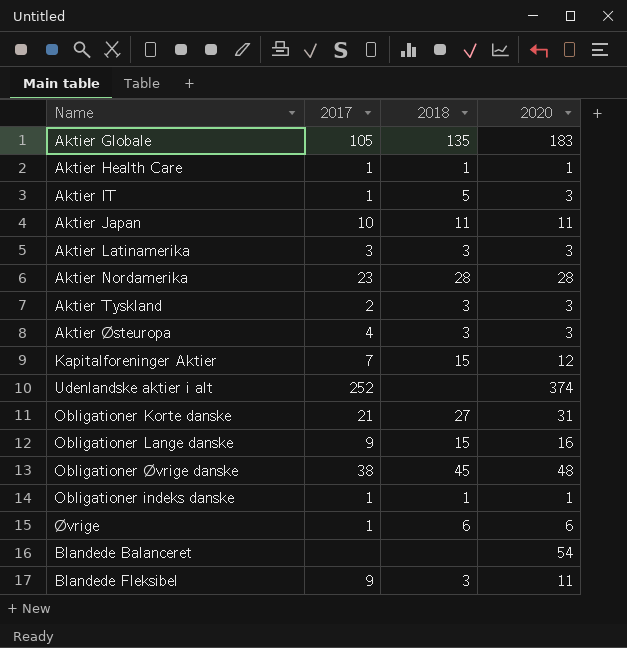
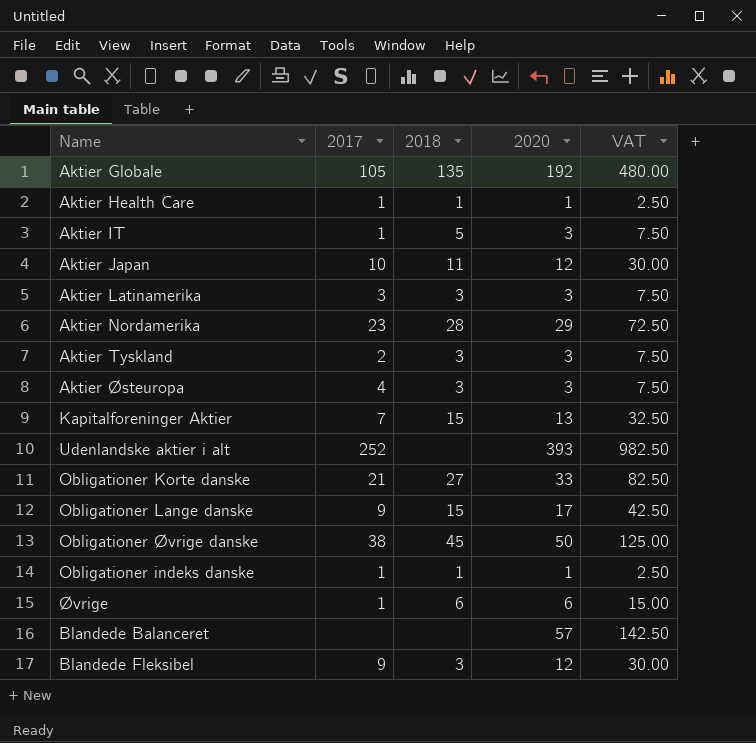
column VAT | formula: none -> [2020] * 2.5
Aktier Globale | 2020: 183 -> 192
Aktier Japan | 2020: 11 -> 12
Aktier Nordamerika | 2020: 28 -> 29
Kapitalforeninger Aktier | 2020: 12 -> 13
Udenlandske aktier i alt | 2020: 374 -> 393
Obligationer Korte danske | 2020: 31 -> 33
Obligationer Lange danske | 2020: 16 -> 17
Obligationer Øvrige danske | 2020: 48 -> 50
Blandede Balanceret | 2020: 54 -> 57
Blandede Fleksibel | 2020: 11 -> 12

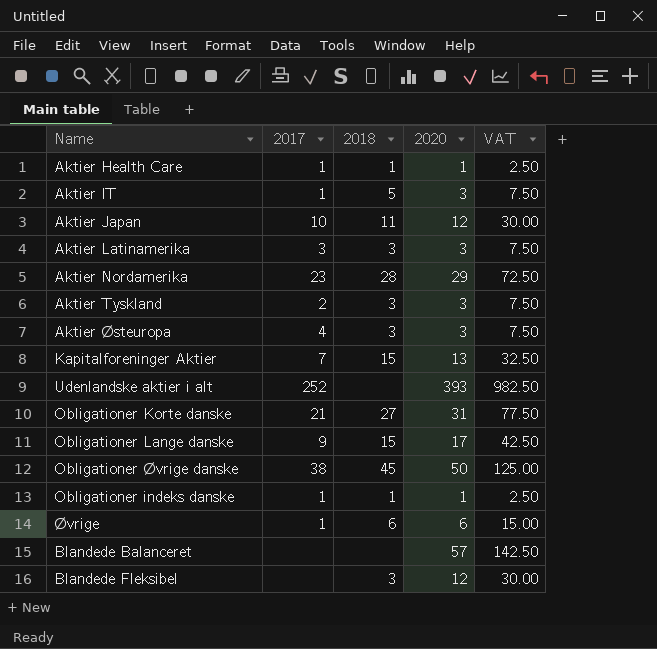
row Aktier Globale: 105 | 135 | 192 | 480.00 -> none
Obligationer Korte danske | 2020: 33 -> 31
Obligationer Korte danske | VAT: 82.50 -> 77.50
Blandede Fleksibel | 2017: 9 -> none

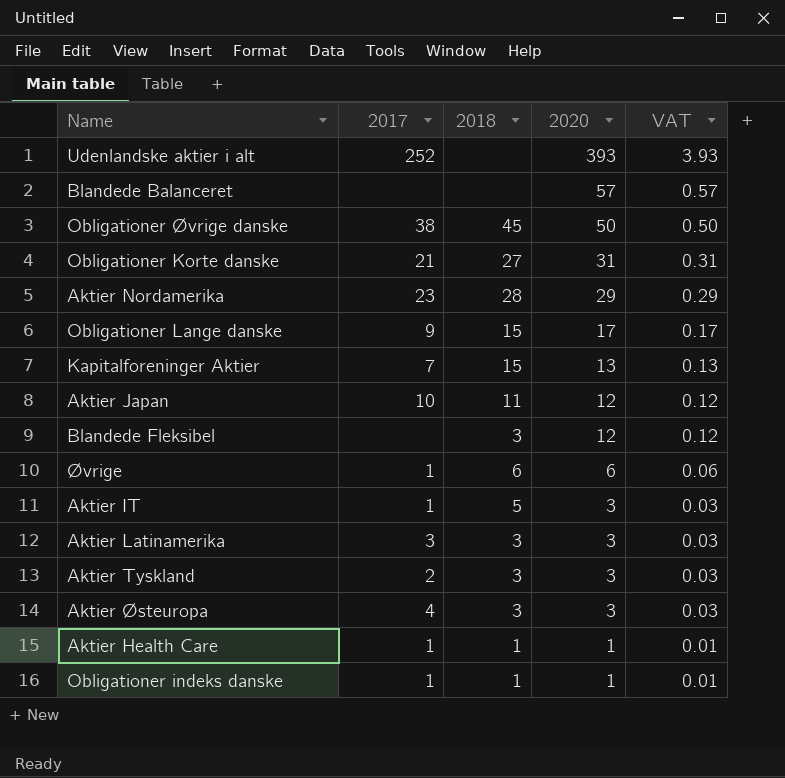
row order: none -> 2020 descending
column VAT | formula: [2020] * 2.5 -> [2020] * 0.01

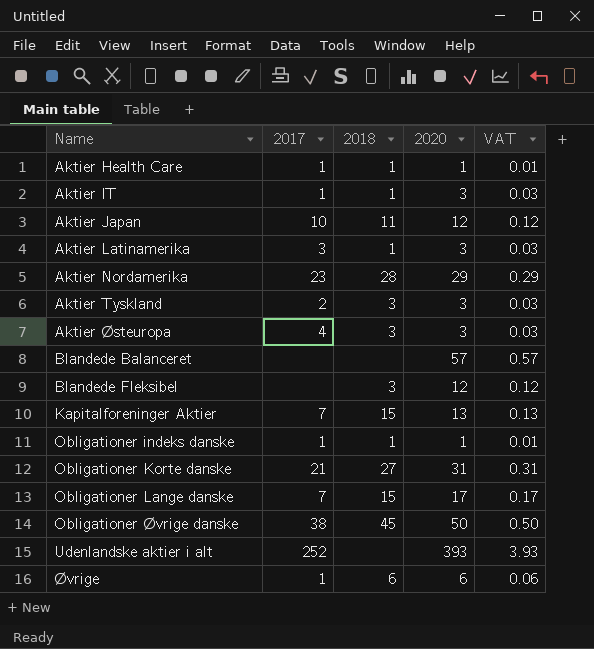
row order: 2020 descending -> Name ascending
Aktier IT | 2018: 5 -> 1
Aktier Latinamerika | 2018: 3 -> 1
Obligationer Lange danske | 2017: 9 -> 7

